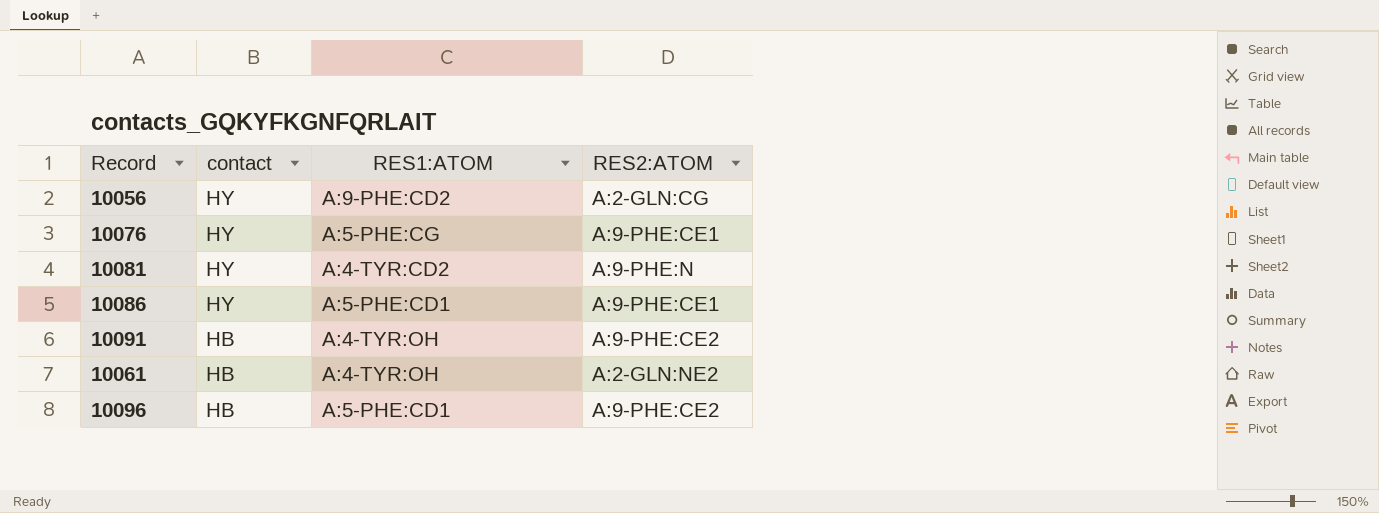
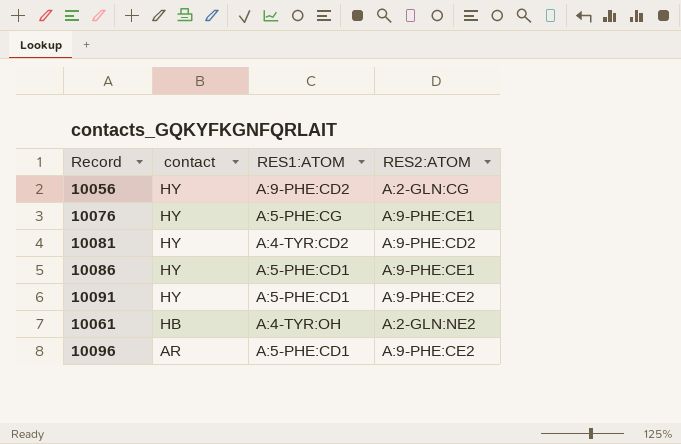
10081 | RES2:ATOM: A:9-PHE:N -> A:9-PHE:CD2
10091 | contact: HB -> HY
10091 | RES1:ATOM: A:4-TYR:OH -> A:5-PHE:CD1
10096 | contact: HB -> AR

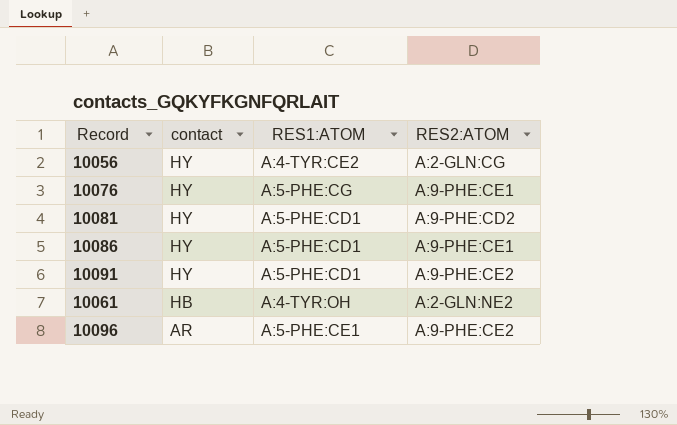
10056 | RES1:ATOM: A:9-PHE:CD2 -> A:4-TYR:CE2
10081 | RES1:ATOM: A:4-TYR:CD2 -> A:5-PHE:CD1
10096 | RES1:ATOM: A:5-PHE:CD1 -> A:5-PHE:CE1

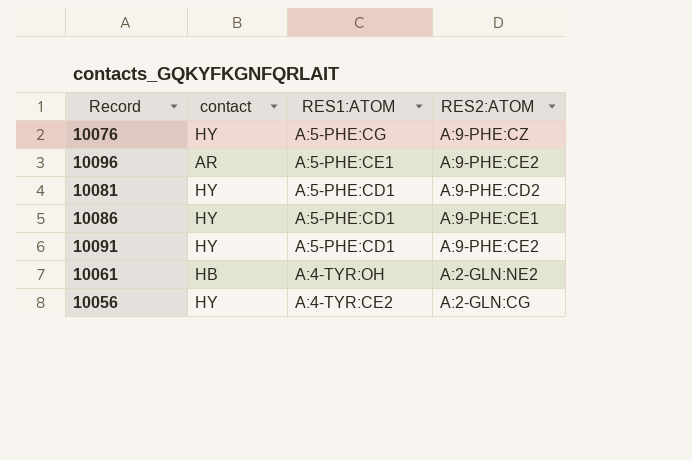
row order: contact descending -> RES1:ATOM descending
10076 | RES2:ATOM: A:9-PHE:CE1 -> A:9-PHE:CZ

